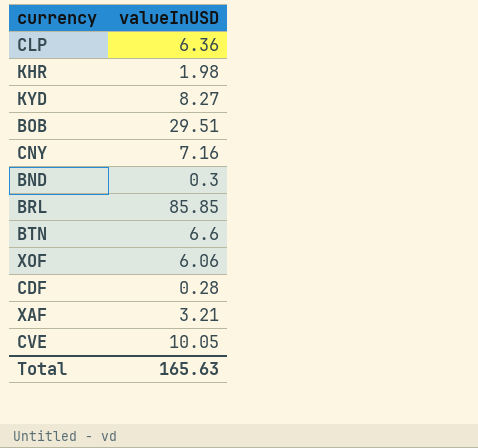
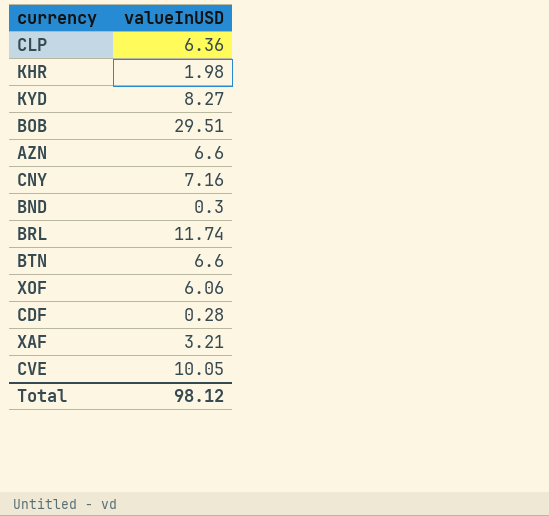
row AZN: none -> 6.6
BRL | valueInUSD: 85.85 -> 11.74
Total | valueInUSD: 165.63 -> 98.12

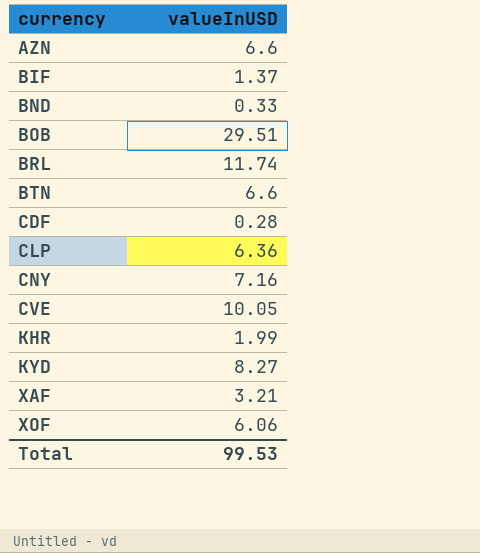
row order: none -> currency ascending
row BIF: none -> 1.37
BND | valueInUSD: 0.3 -> 0.33
KHR | valueInUSD: 1.98 -> 1.99
Total | valueInUSD: 98.12 -> 99.53

